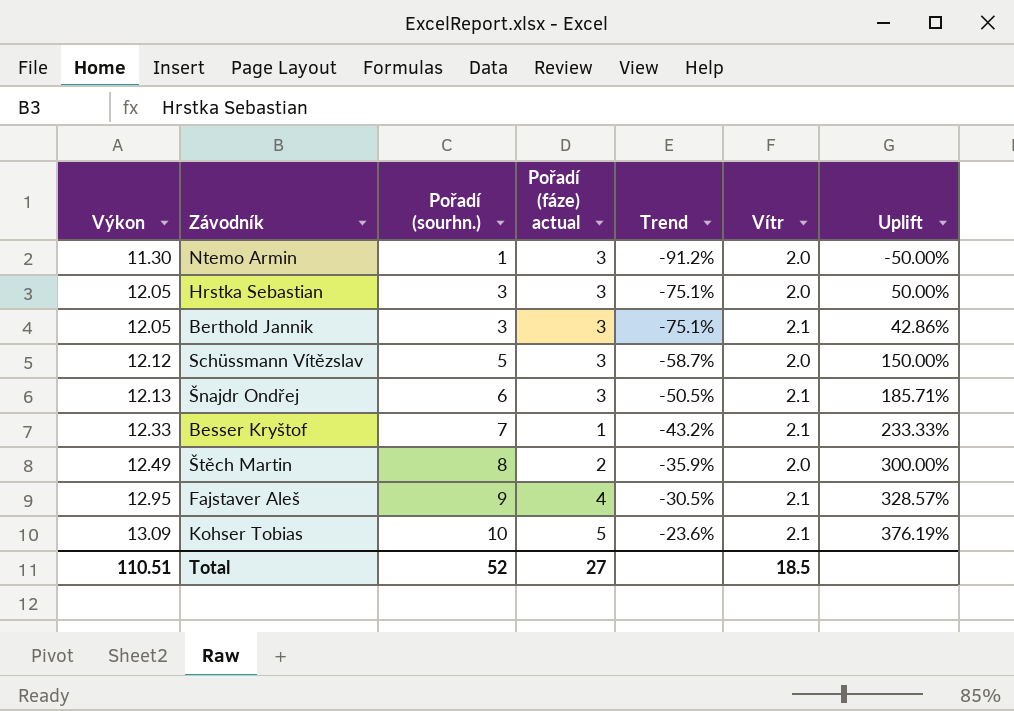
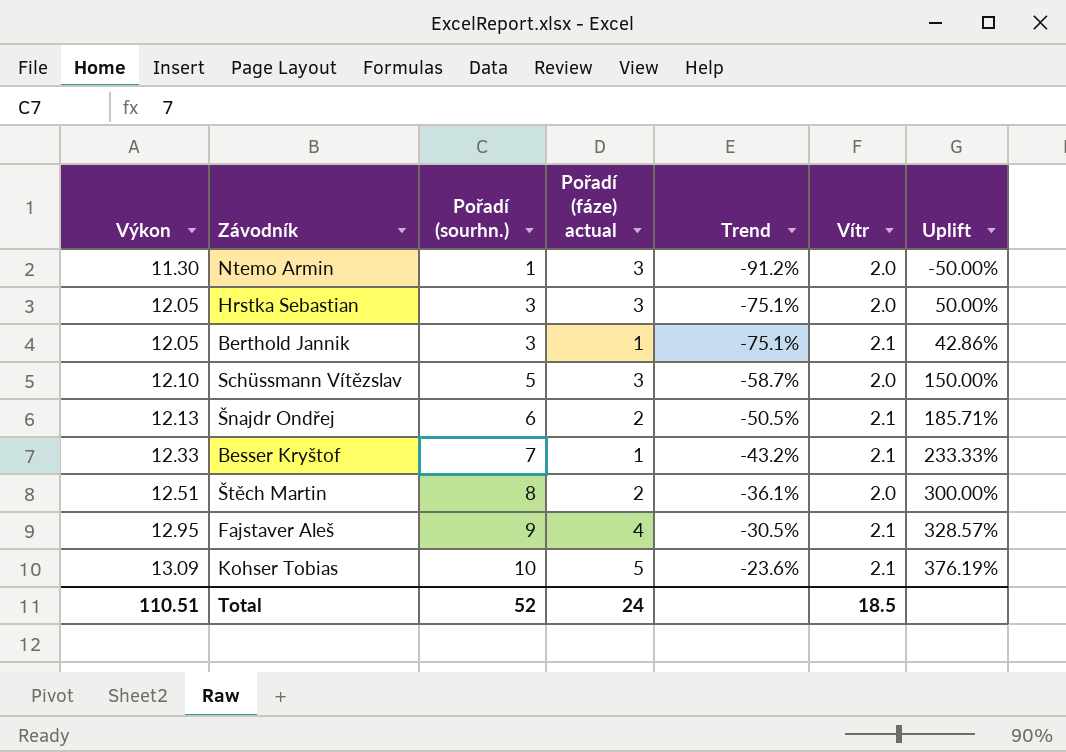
Berthold Jannik | Pořadí (fáze) actual: 3 -> 1
Schüssmann Vítězslav | Výkon: 12.12 -> 12.10
Šnajdr Ondřej | Pořadí (fáze) actual: 3 -> 2
Štěch Martin | Výkon: 12.49 -> 12.51
Štěch Martin | Trend: -35.9% -> -36.1%
Total | Pořadí (fáze) actual: 27 -> 24

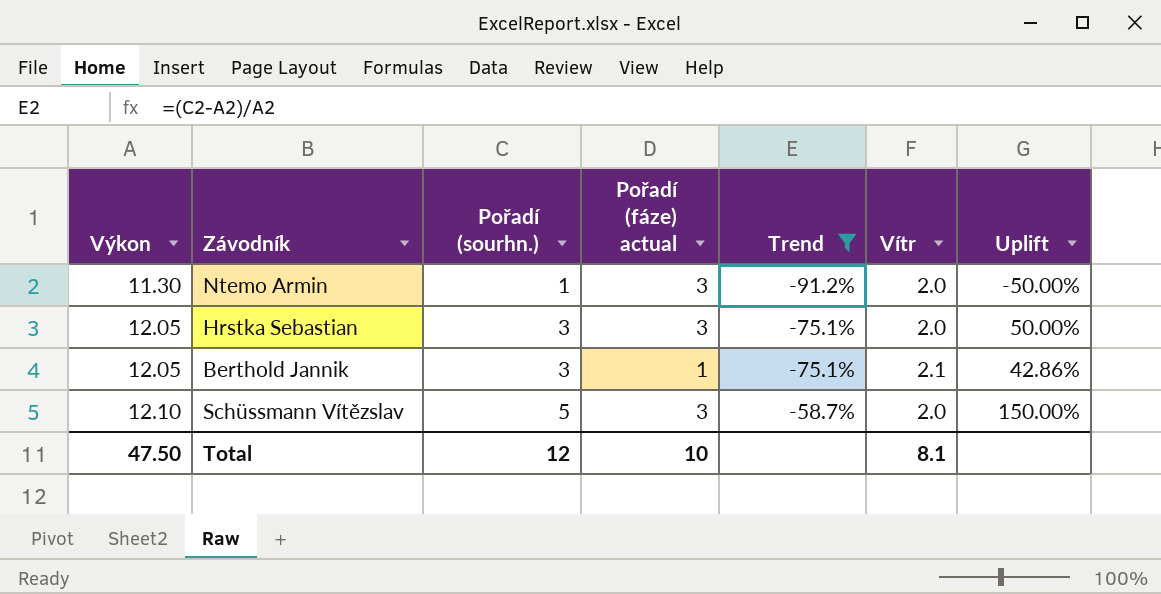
filter: none -> Trend <= -58.7%
Total | Výkon: 110.51 -> 47.50
Total | Pořadí (sourhn.): 52 -> 12
Total | Pořadí (fáze) actual: 24 -> 10
Total | Vítr: 18.5 -> 8.1

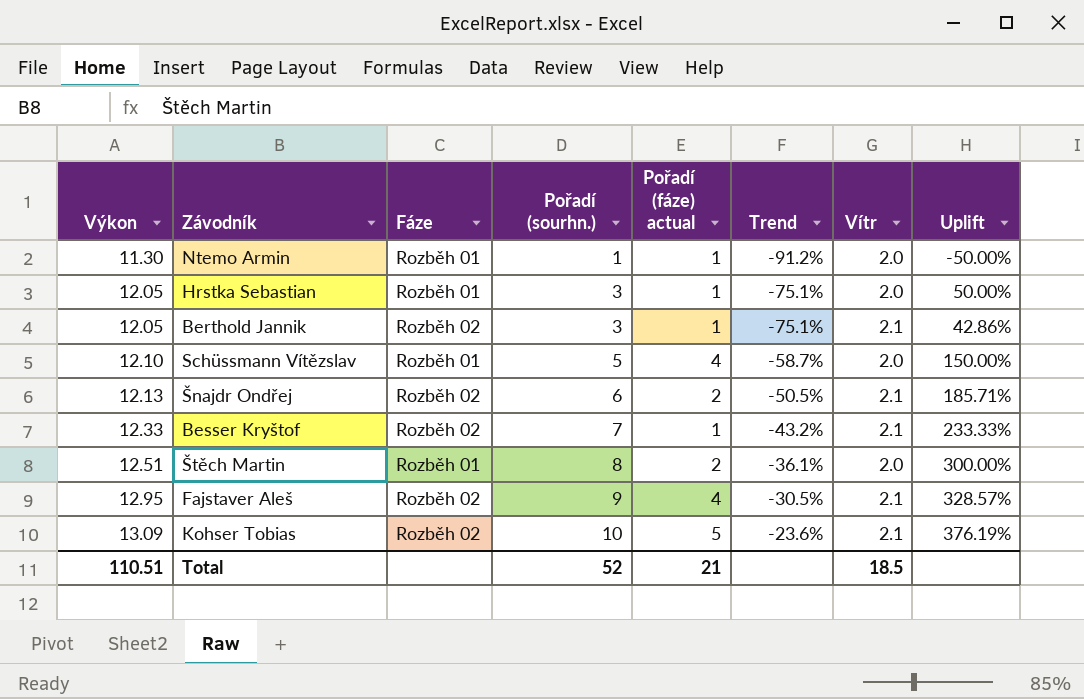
filter: Trend <= -58.7% -> none
column Fáze | position: none -> 3
Ntemo Armin | Pořadí (fáze) actual: 3 -> 1
Hrstka Sebastian | Pořadí (fáze) actual: 3 -> 1
Schüssmann Vítězslav | Pořadí (fáze) actual: 3 -> 4
Total | Výkon: 47.50 -> 110.51
Total | Pořadí (sourhn.): 12 -> 52
Total | Pořadí (fáze) actual: 10 -> 21
Total | Vítr: 8.1 -> 18.5

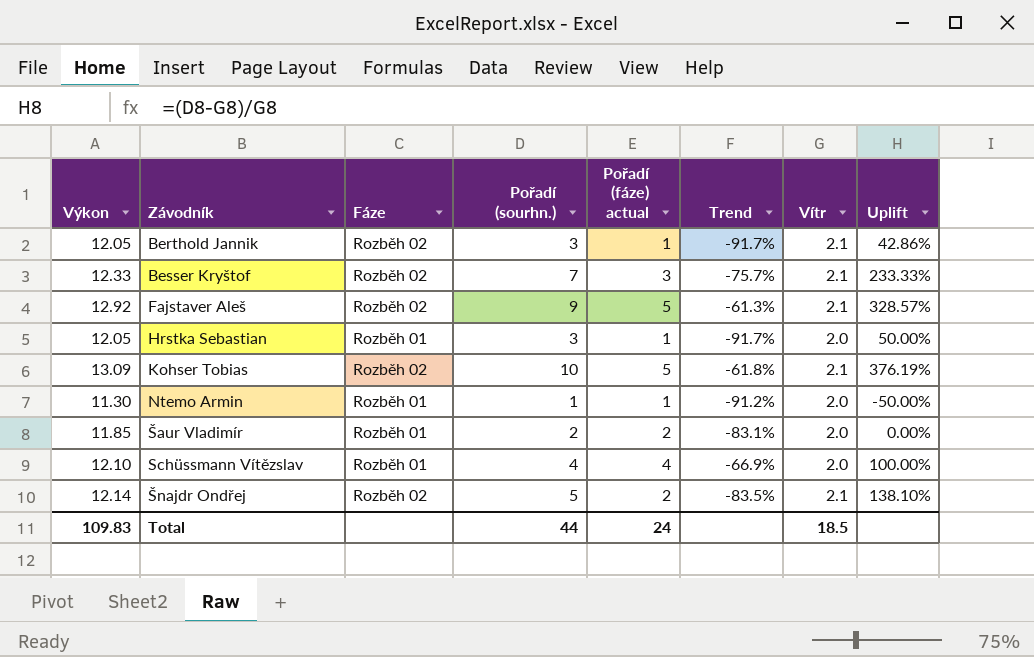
row order: Výkon ascending -> Závodník ascending
column Trend | formula: ([Pořadí (sourhn.)] - [Výkon]) / [Výkon] -> ([Pořadí (fáze) actual] - [Výkon]) / [Výkon]
row Štěch Martin: 12.51 | Rozběh 01 | 8 | 2 | -36.1% | 2.0 | 300.00% -> none
Besser Kryštof | Pořadí (fáze) actual: 1 -> 3
Fajstaver Aleš | Výkon: 12.95 -> 12.92
Fajstaver Aleš | Pořadí (fáze) actual: 4 -> 5
row Šaur Vladimír: none -> 11.85 | Rozběh 01 | 2 | 2 | -83.1% | 2.0 | 0.00%
Schüssmann Vítězslav | Pořadí (sourhn.): 5 -> 4
Schüssmann Vítězslav | Uplift: 150.00% -> 100.00%
Šnajdr Ondřej | Výkon: 12.13 -> 12.14
Šnajdr Ondřej | Pořadí (sourhn.): 6 -> 5
Šnajdr Ondřej | Uplift: 185.71% -> 138.10%
Total | Výkon: 110.51 -> 109.83
Total | Pořadí (sourhn.): 52 -> 44
Total | Pořadí (fáze) actual: 21 -> 24

